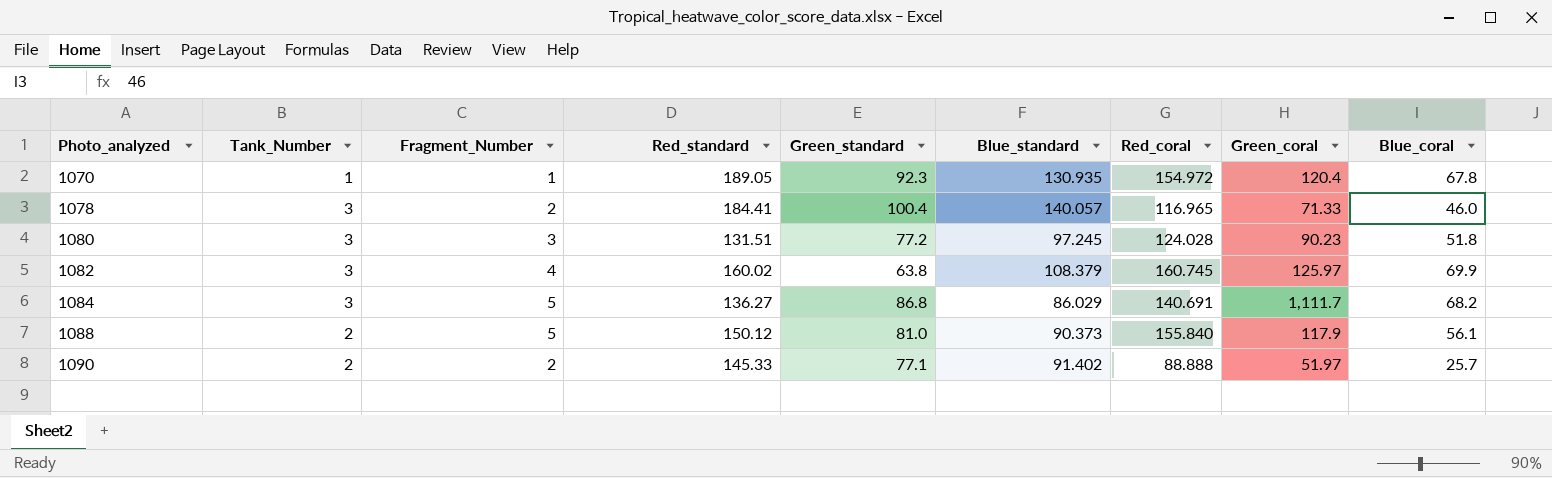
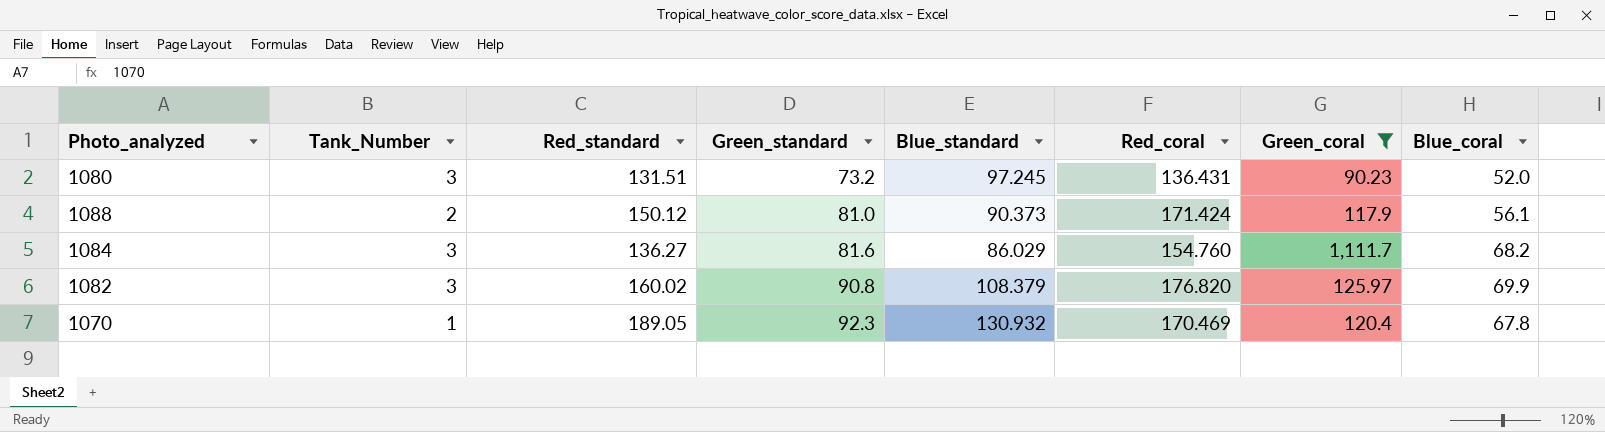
filter: none -> Green_coral >= 90.23
row order: Photo_analyzed ascending -> Green_standard ascending
column Fragment_Number | position: 3 -> none
1080 | Green_standard: 77.2 -> 73.2
1080 | Red_coral: 124.028 -> 136.431
1080 | Blue_coral: 51.8 -> 52.0
1088 | Red_coral: 155.840 -> 171.424
1084 | Green_standard: 86.8 -> 81.6
1084 | Red_coral: 140.691 -> 154.760
1082 | Green_standard: 63.8 -> 90.8
1082 | Red_coral: 160.745 -> 176.820
1070 | Blue_standard: 130.935 -> 130.932
1070 | Red_coral: 154.972 -> 170.469

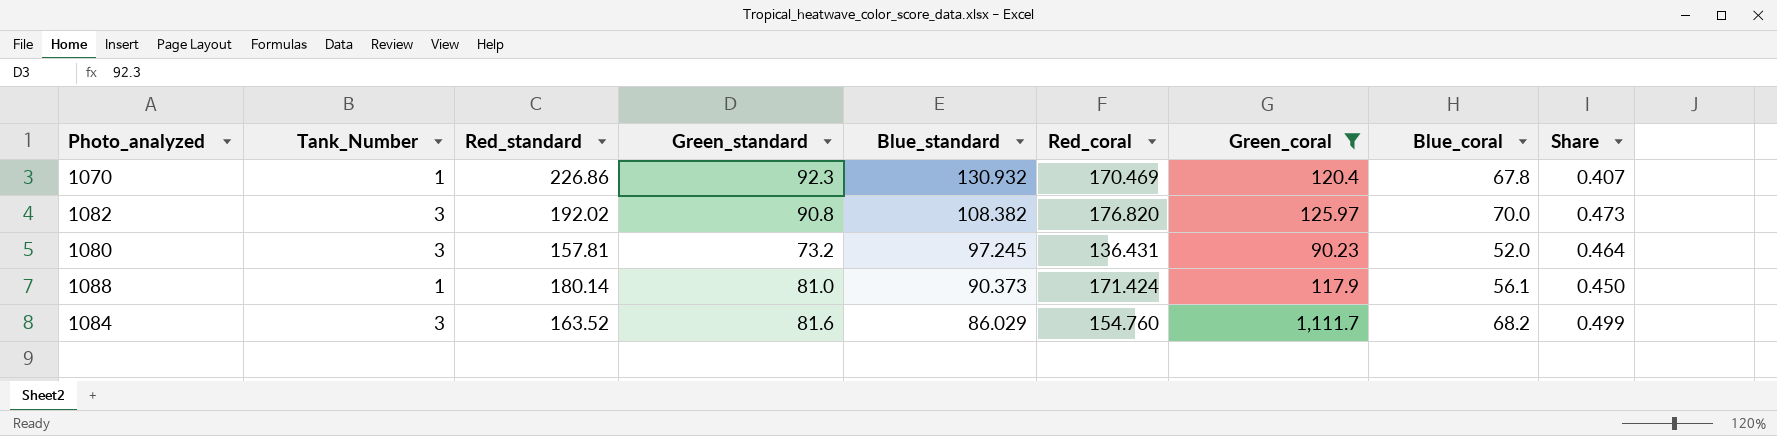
row order: Green_standard ascending -> Blue_standard descending
column Share | formula: none -> [Green_standard] / [Red_standard]
1070 | Red_standard: 189.05 -> 226.86
1082 | Red_standard: 160.02 -> 192.02
1082 | Blue_standard: 108.379 -> 108.382
1082 | Blue_coral: 69.9 -> 70.0
1080 | Red_standard: 131.51 -> 157.81
1088 | Tank_Number: 2 -> 1
1088 | Red_standard: 150.12 -> 180.14
1084 | Red_standard: 136.27 -> 163.52

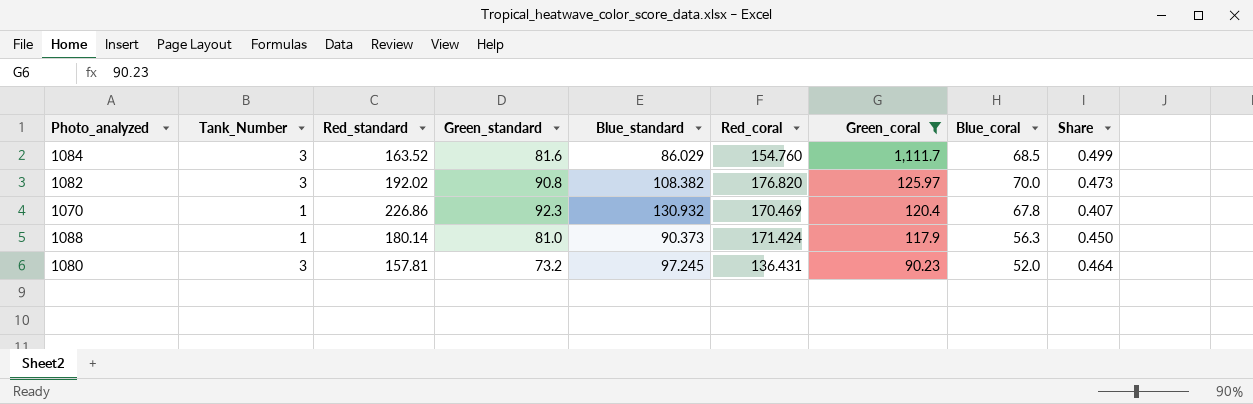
row order: Blue_standard descending -> Green_coral descending
1084 | Blue_coral: 68.2 -> 68.5
1088 | Blue_coral: 56.1 -> 56.3

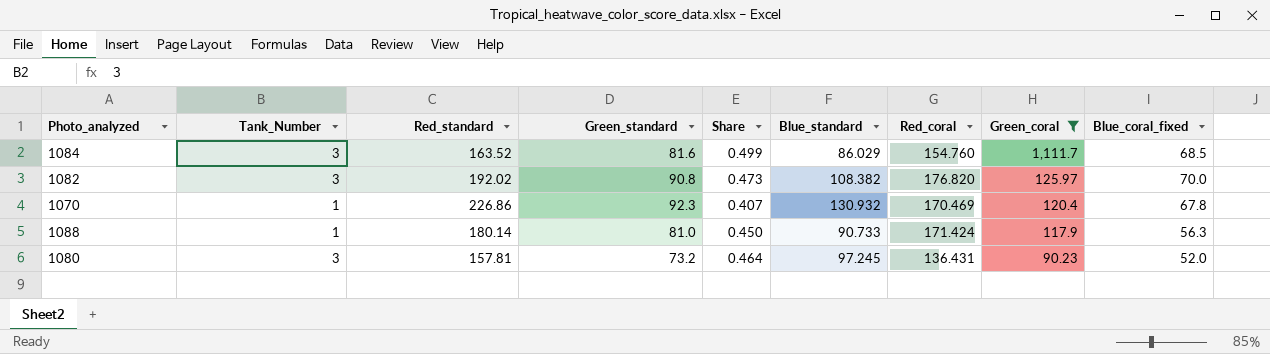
column Share | position: 9 -> 5
column name: Blue_coral -> Blue_coral_fixed
1088 | Blue_standard: 90.373 -> 90.733

